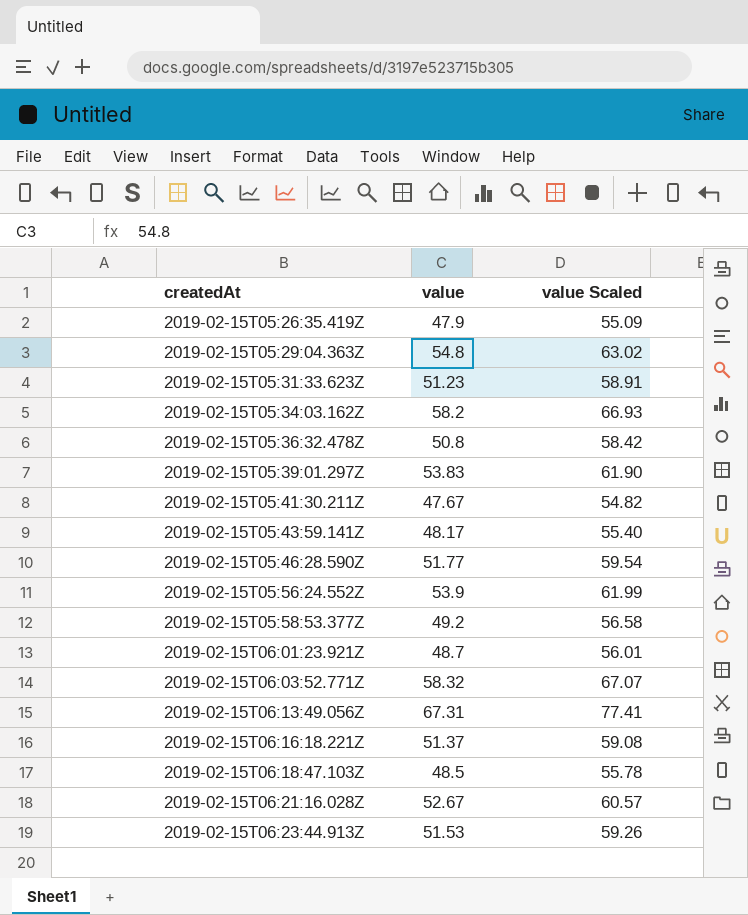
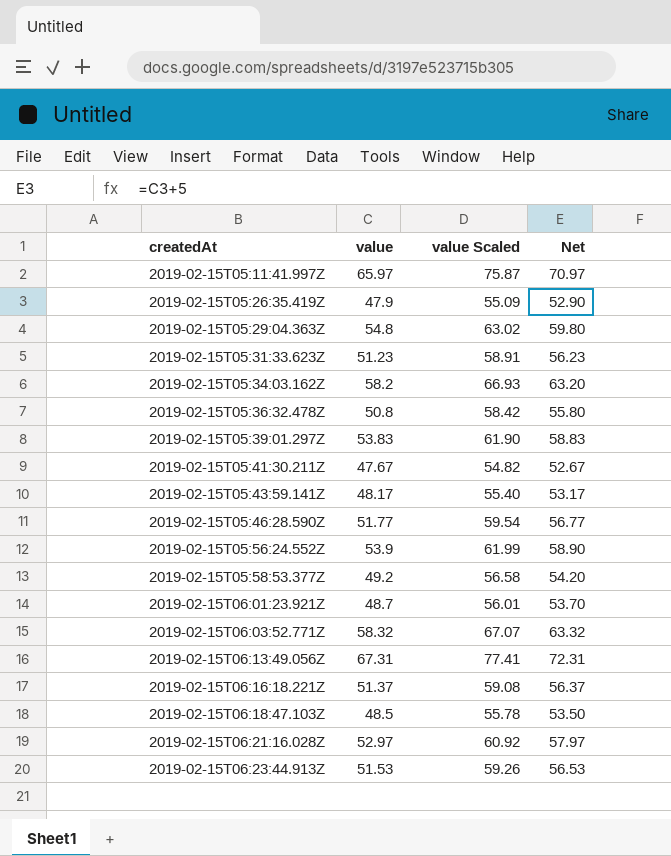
column Net | formula: none -> [value] + 5
row 2019-02-15T05:11:41.997Z: none -> 65.97 | 75.87 | 70.97
2019-02-15T06:21:16.028Z | value: 52.67 -> 52.97
2019-02-15T06:21:16.028Z | value Scaled: 60.57 -> 60.92

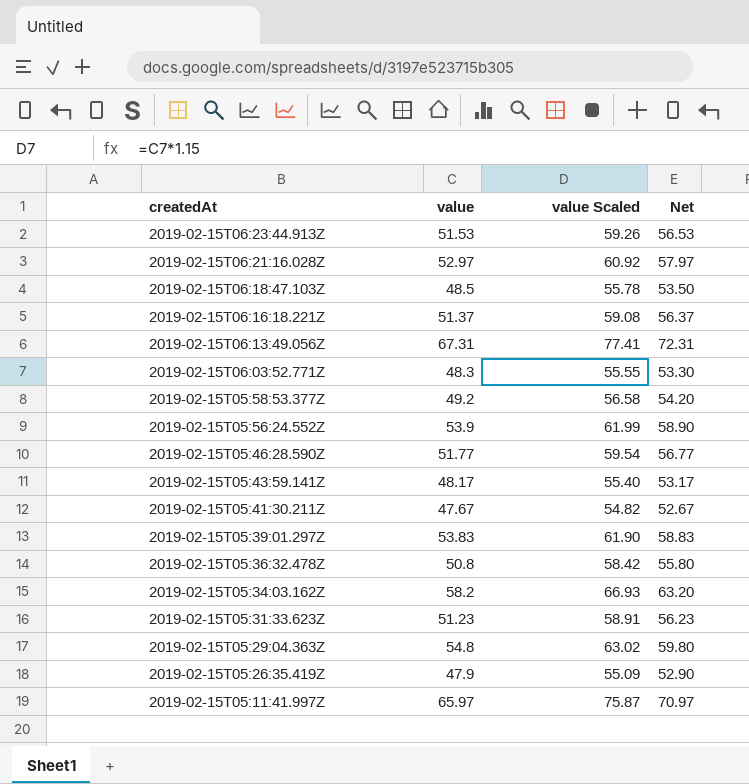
row order: createdAt ascending -> createdAt descending
row 2019-02-15T06:01:23.921Z: 48.7 | 56.01 | 53.70 -> none
2019-02-15T06:03:52.771Z | value: 58.32 -> 48.3
2019-02-15T06:03:52.771Z | value Scaled: 67.07 -> 55.55
2019-02-15T06:03:52.771Z | Net: 63.32 -> 53.30

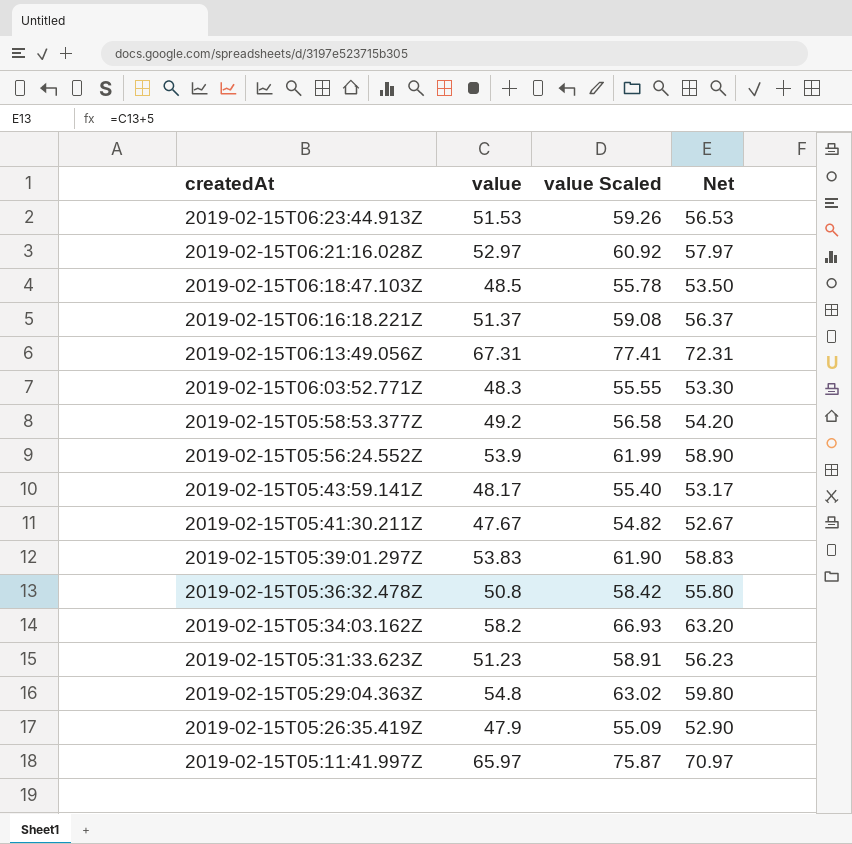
row 2019-02-15T05:46:28.590Z: 51.77 | 59.54 | 56.77 -> none

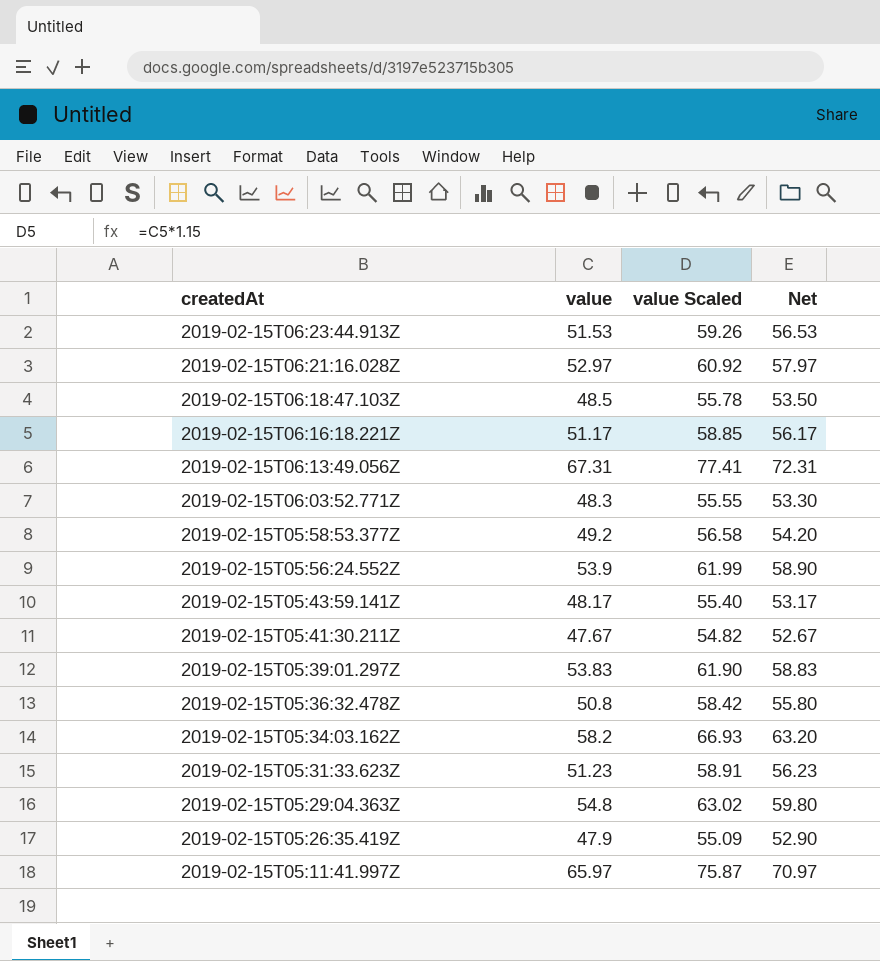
2019-02-15T06:16:18.221Z | value: 51.37 -> 51.17
2019-02-15T06:16:18.221Z | value Scaled: 59.08 -> 58.85
2019-02-15T06:16:18.221Z | Net: 56.37 -> 56.17

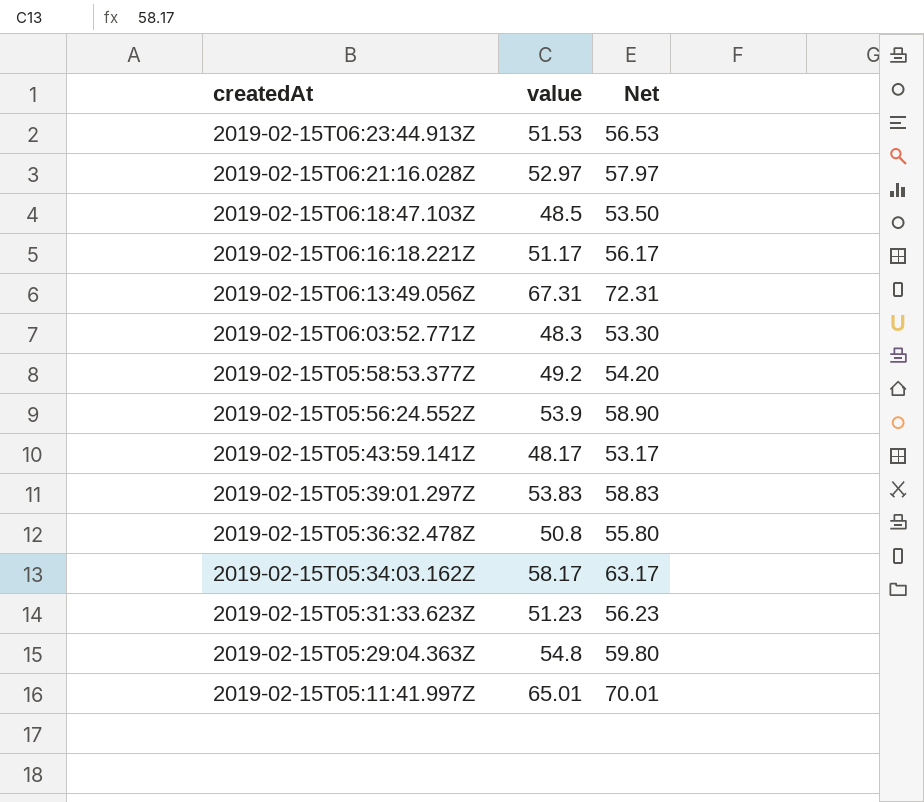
column value Scaled | formula: [value] * 1.15 -> none
row 2019-02-15T05:41:30.211Z: 47.67 | 54.82 | 52.67 -> none
row 2019-02-15T05:26:35.419Z: 47.9 | 55.09 | 52.90 -> none
2019-02-15T05:34:03.162Z | value: 58.2 -> 58.17
2019-02-15T05:34:03.162Z | Net: 63.20 -> 63.17
2019-02-15T05:11:41.997Z | value: 65.97 -> 65.01
2019-02-15T05:11:41.997Z | Net: 70.97 -> 70.01

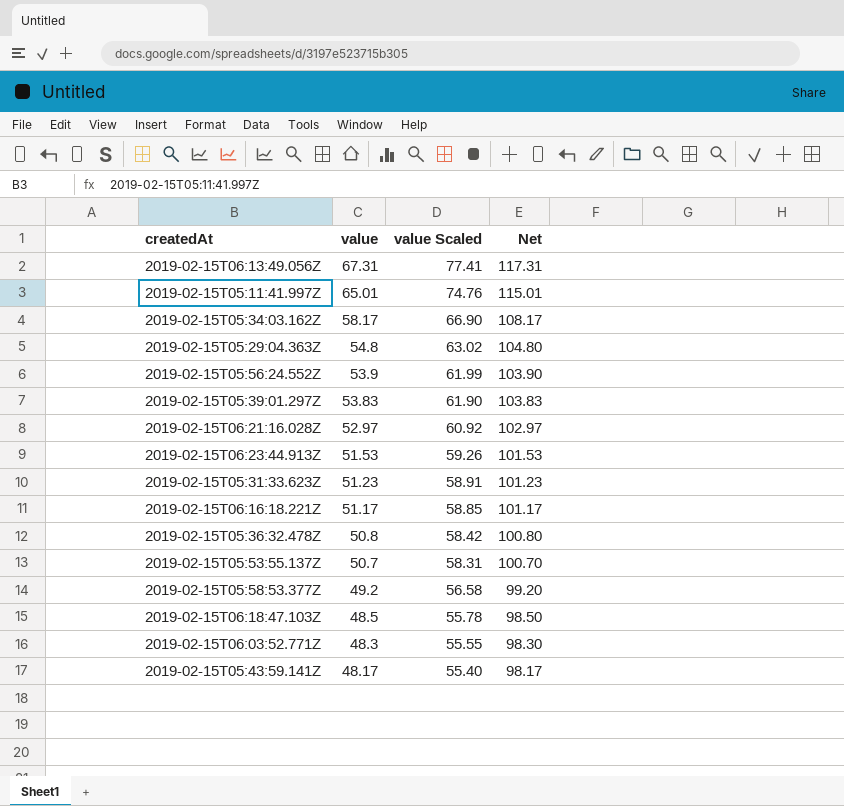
row order: createdAt descending -> value descending
column value Scaled | formula: none -> [value] * 1.15
column Net | formula: [value] + 5 -> [value] + 50
row 2019-02-15T05:53:55.137Z: none -> 50.7 | 58.31 | 100.70

